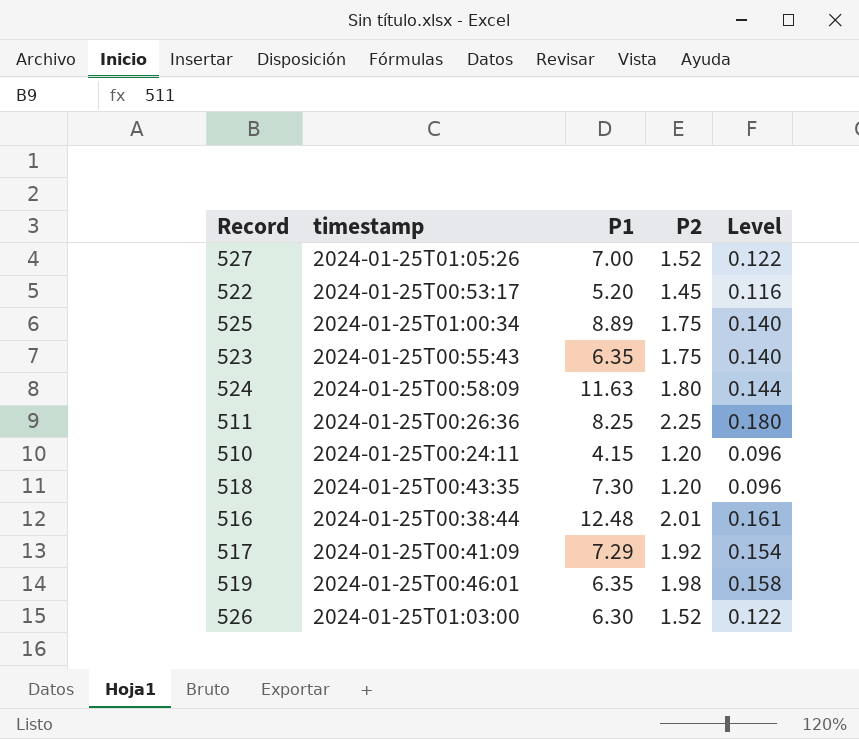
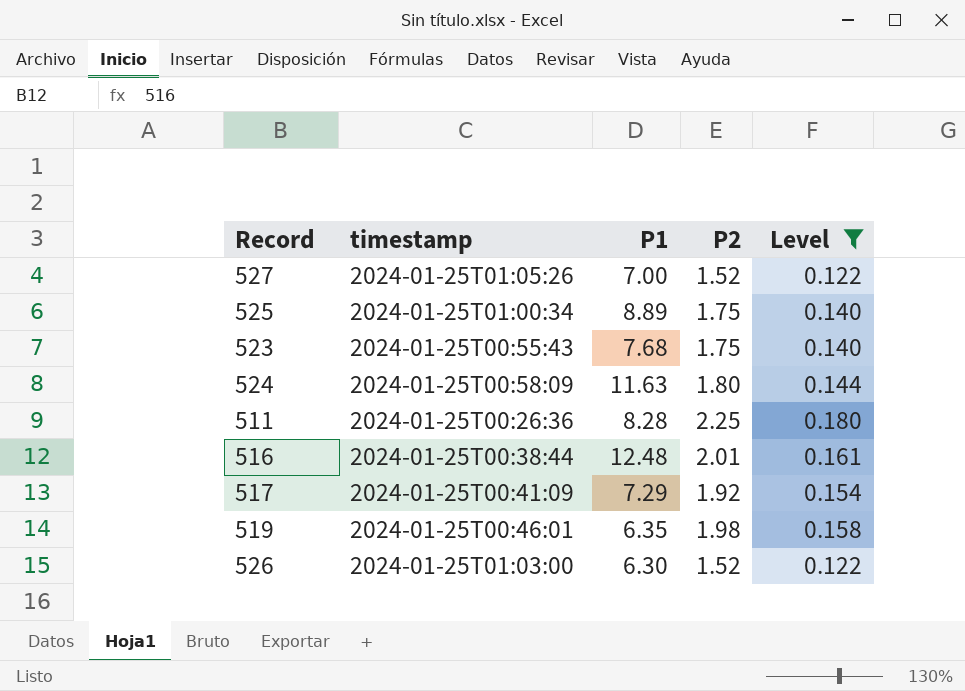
filter: none -> Level >= 0.122
523 | P1: 6.35 -> 7.68
511 | P1: 8.25 -> 8.28

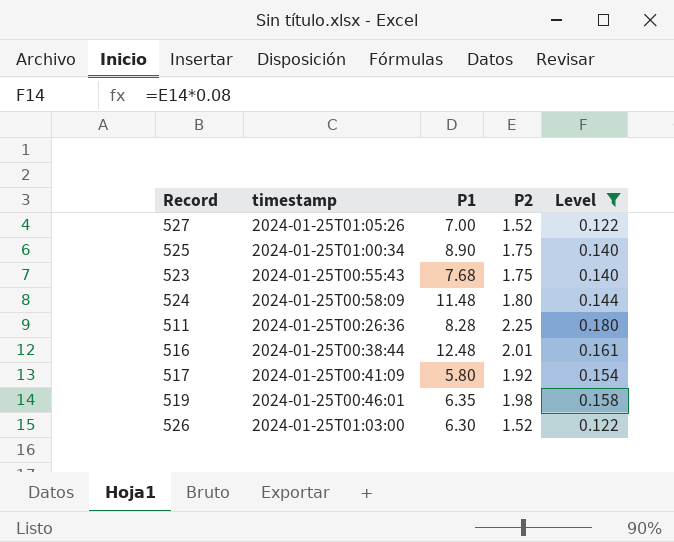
525 | P1: 8.89 -> 8.90
524 | P1: 11.63 -> 11.48
517 | P1: 7.29 -> 5.80

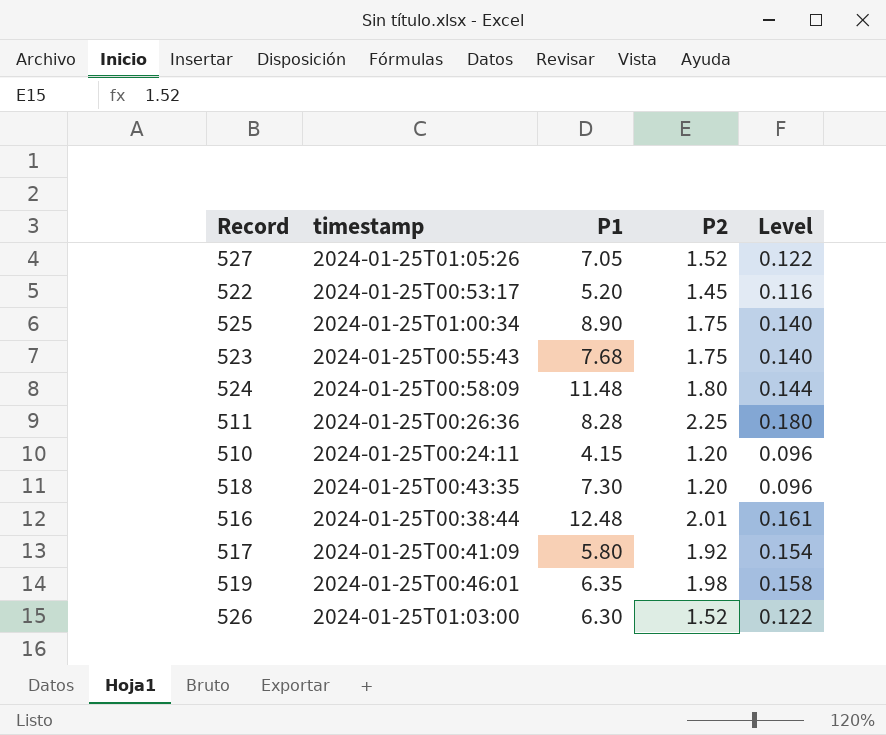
filter: Level >= 0.122 -> none
527 | P1: 7.00 -> 7.05

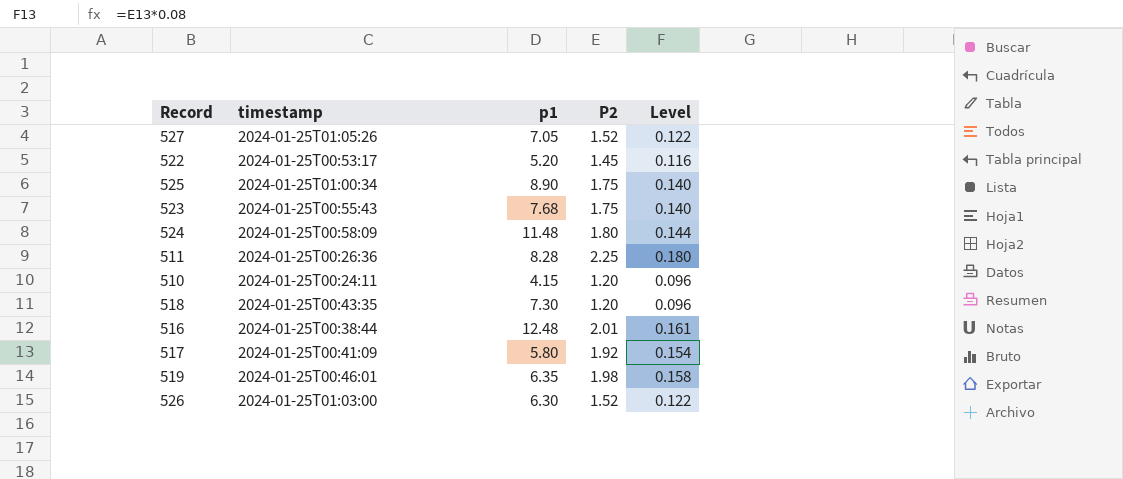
column name: P1 -> p1

